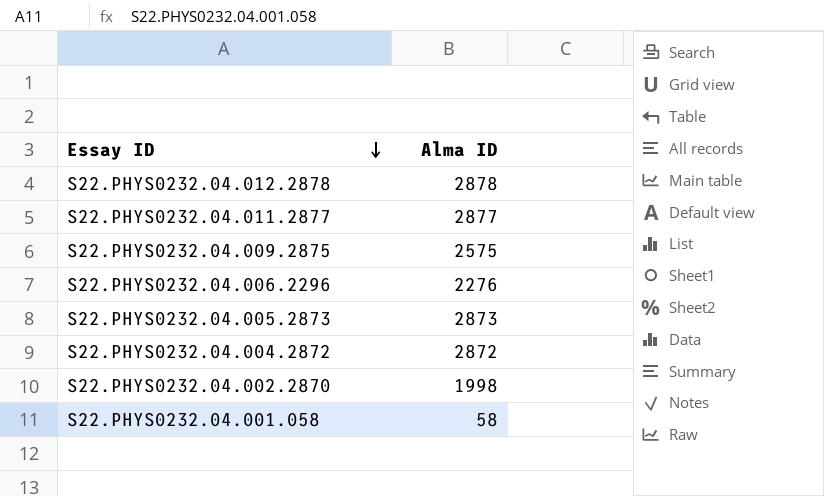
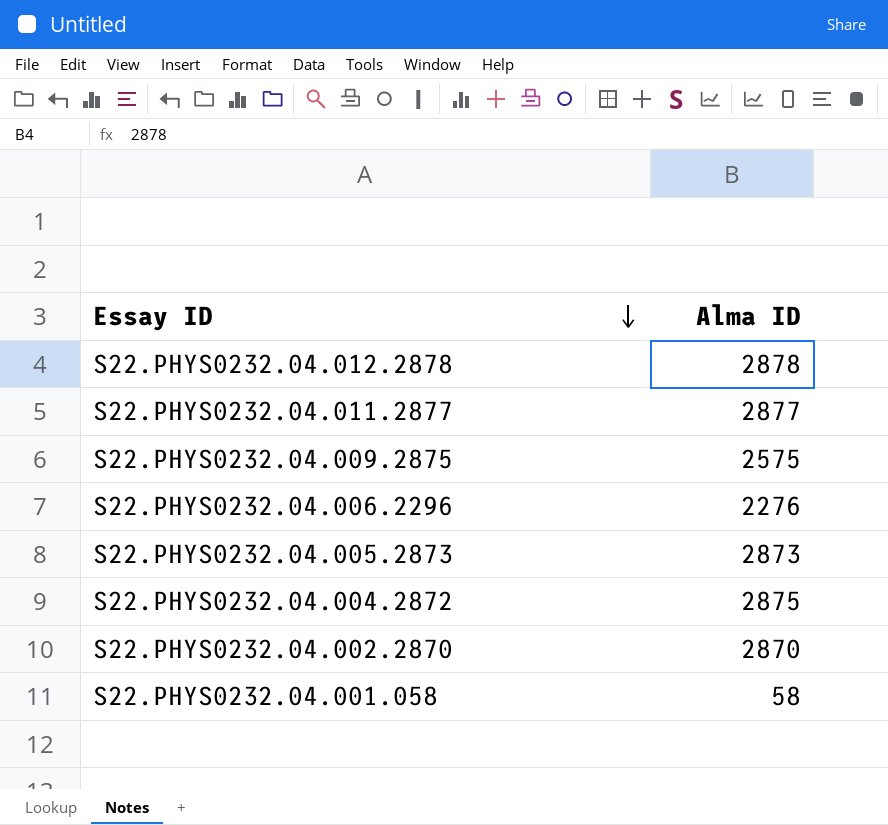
S22.PHYS0232.04.004.2872 | Alma ID: 2872 -> 2875
S22.PHYS0232.04.002.2870 | Alma ID: 1998 -> 2870

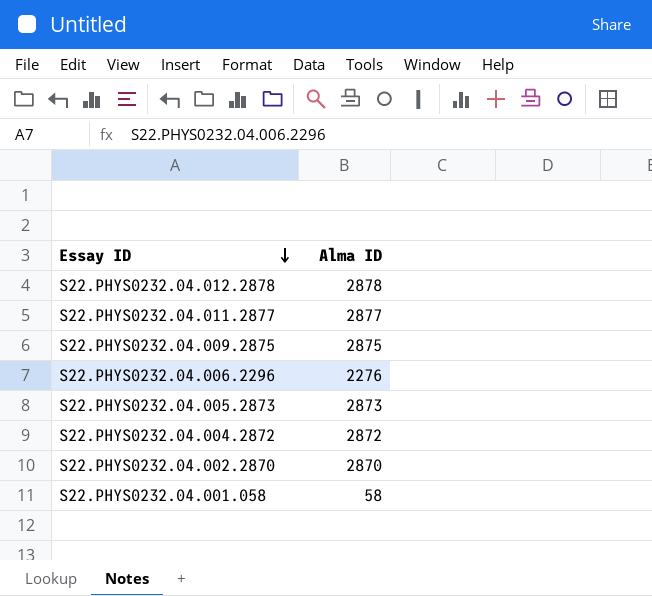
S22.PHYS0232.04.009.2875 | Alma ID: 2575 -> 2875
S22.PHYS0232.04.004.2872 | Alma ID: 2875 -> 2872

